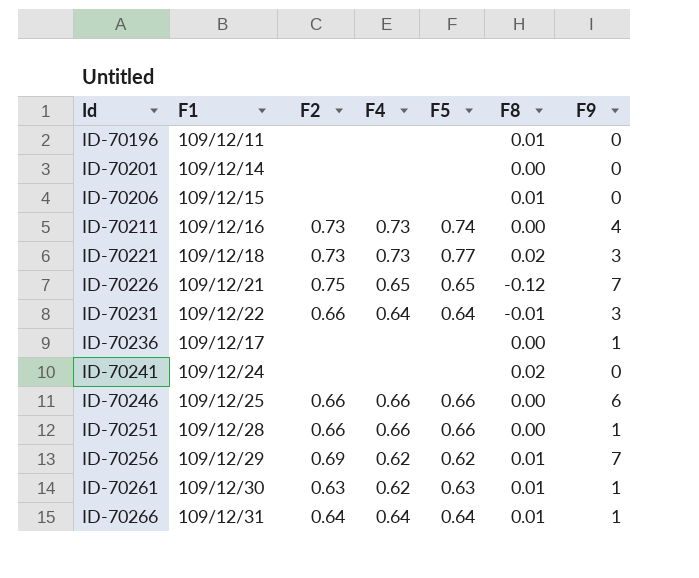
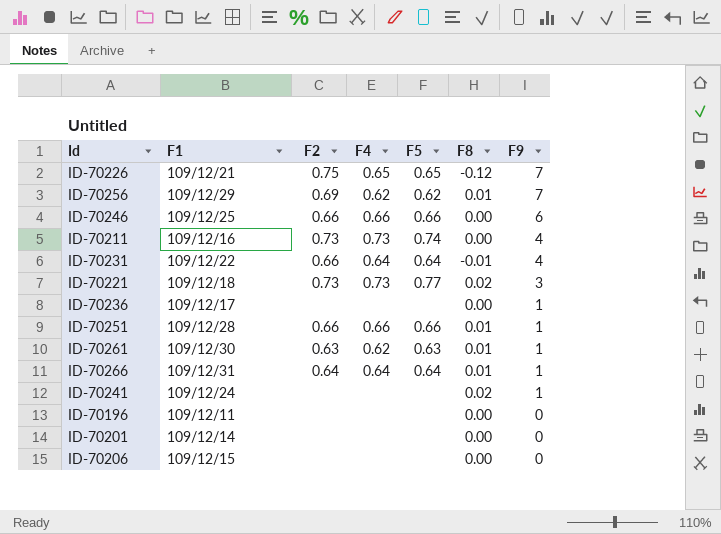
row order: Id ascending -> F9 descending
ID-70231 | F9: 3 -> 4
ID-70251 | F8: 0.00 -> 0.01
ID-70241 | F9: 0 -> 1
ID-70196 | F8: 0.01 -> 0.00
ID-70206 | F8: 0.01 -> 0.00

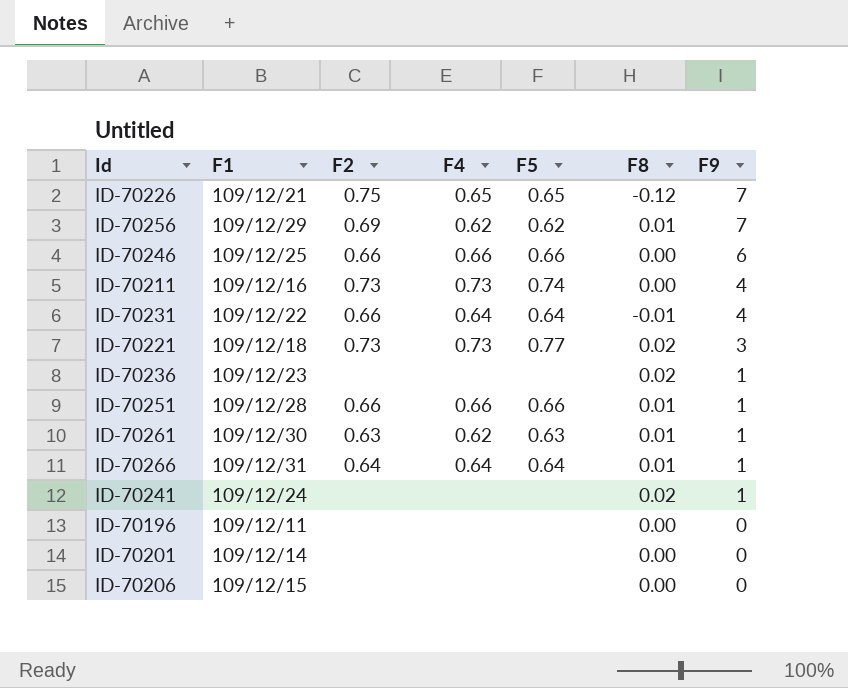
ID-70236 | F1: 109/12/17 -> 109/12/23
ID-70236 | F8: 0.00 -> 0.02

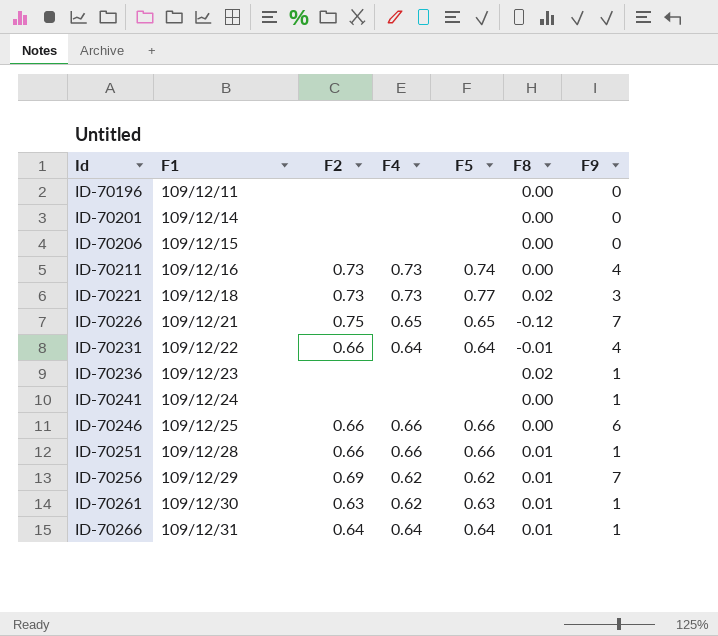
row order: F9 descending -> Id ascending
ID-70241 | F8: 0.02 -> 0.00

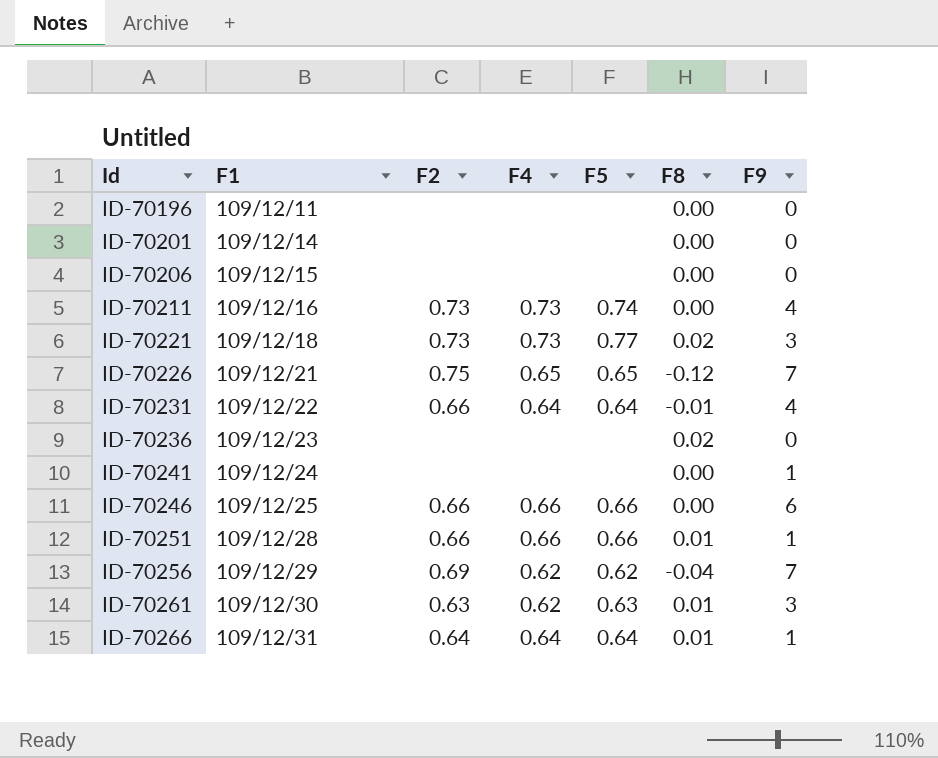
ID-70236 | F9: 1 -> 0
ID-70256 | F8: 0.01 -> -0.04
ID-70261 | F9: 1 -> 3

